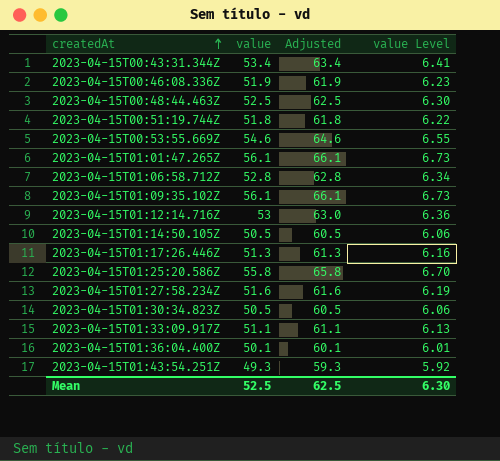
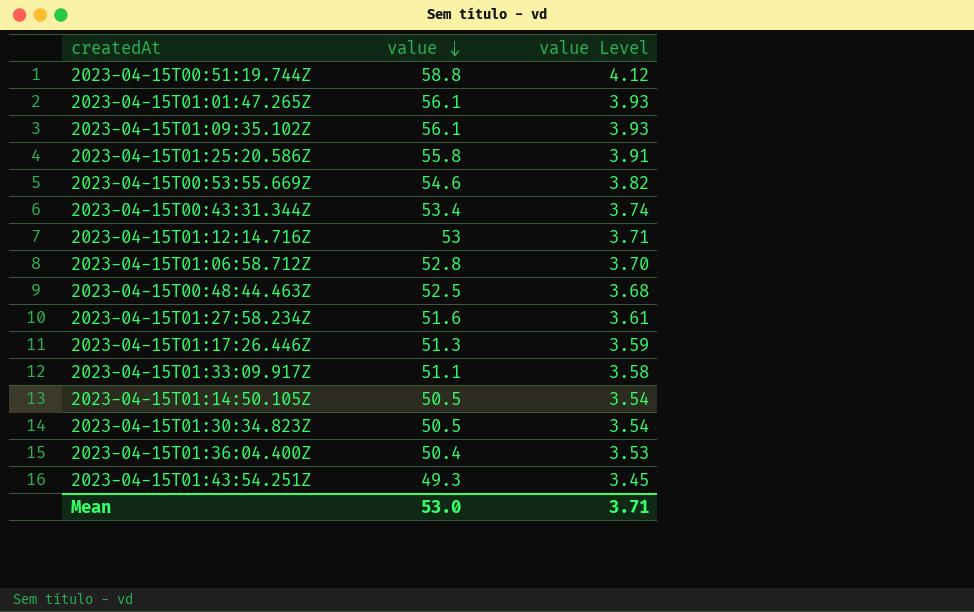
row order: createdAt ascending -> value descending
column Adjusted | formula: [value] + 10 -> none
column value Level | formula: [value] * 0.12 -> [value] * 0.07
row 2023-04-15T00:46:08.336Z: 51.9 | 61.9 | 6.23 -> none
2023-04-15T00:51:19.744Z | value: 51.8 -> 58.8
2023-04-15T01:36:04.400Z | value: 50.1 -> 50.4
Mean | value: 52.5 -> 53.0
Mean | value Level: 6.30 -> 3.71

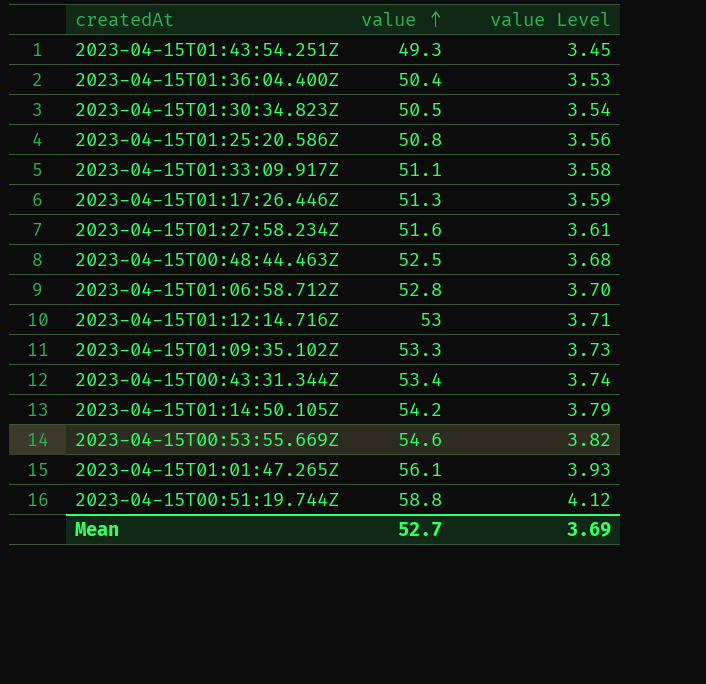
row order: value descending -> value ascending
2023-04-15T01:25:20.586Z | value: 55.8 -> 50.8
2023-04-15T01:25:20.586Z | value Level: 3.91 -> 3.56
2023-04-15T01:09:35.102Z | value: 56.1 -> 53.3
2023-04-15T01:09:35.102Z | value Level: 3.93 -> 3.73
2023-04-15T01:14:50.105Z | value: 50.5 -> 54.2
2023-04-15T01:14:50.105Z | value Level: 3.54 -> 3.79
Mean | value: 53.0 -> 52.7
Mean | value Level: 3.71 -> 3.69

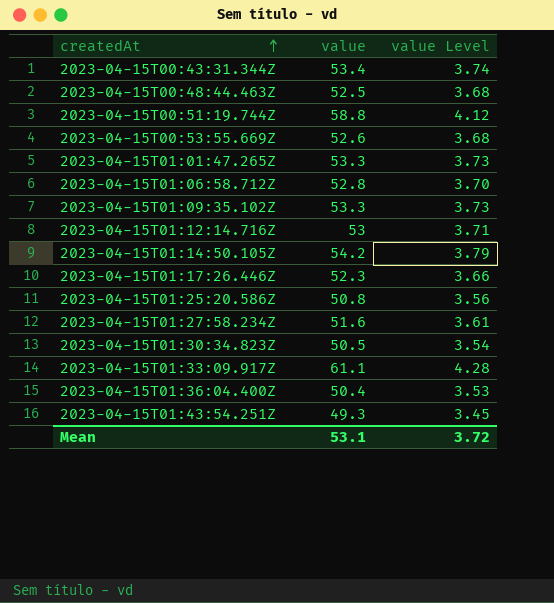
row order: value ascending -> createdAt ascending
2023-04-15T00:53:55.669Z | value: 54.6 -> 52.6
2023-04-15T00:53:55.669Z | value Level: 3.82 -> 3.68
2023-04-15T01:01:47.265Z | value: 56.1 -> 53.3
2023-04-15T01:01:47.265Z | value Level: 3.93 -> 3.73
2023-04-15T01:17:26.446Z | value: 51.3 -> 52.3
2023-04-15T01:17:26.446Z | value Level: 3.59 -> 3.66
2023-04-15T01:33:09.917Z | value: 51.1 -> 61.1
2023-04-15T01:33:09.917Z | value Level: 3.58 -> 4.28
Mean | value: 52.7 -> 53.1
Mean | value Level: 3.69 -> 3.72

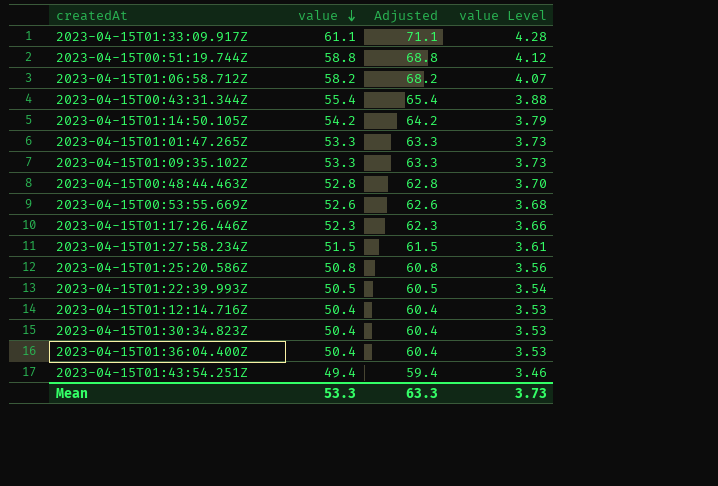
row order: createdAt ascending -> value descending
column Adjusted | formula: none -> [value] + 10
2023-04-15T01:06:58.712Z | value: 52.8 -> 58.2
2023-04-15T01:06:58.712Z | value Level: 3.70 -> 4.07
2023-04-15T00:43:31.344Z | value: 53.4 -> 55.4
2023-04-15T00:43:31.344Z | value Level: 3.74 -> 3.88
2023-04-15T00:48:44.463Z | value: 52.5 -> 52.8
2023-04-15T00:48:44.463Z | value Level: 3.68 -> 3.70
2023-04-15T01:27:58.234Z | value: 51.6 -> 51.5
row 2023-04-15T01:22:39.993Z: none -> 50.5 | 60.5 | 3.54
2023-04-15T01:12:14.716Z | value: 53 -> 50.4
2023-04-15T01:12:14.716Z | value Level: 3.71 -> 3.53
2023-04-15T01:30:34.823Z | value: 50.5 -> 50.4
2023-04-15T01:30:34.823Z | value Level: 3.54 -> 3.53
2023-04-15T01:43:54.251Z | value: 49.3 -> 49.4
2023-04-15T01:43:54.251Z | value Level: 3.45 -> 3.46
Mean | value: 53.1 -> 53.3
Mean | value Level: 3.72 -> 3.73

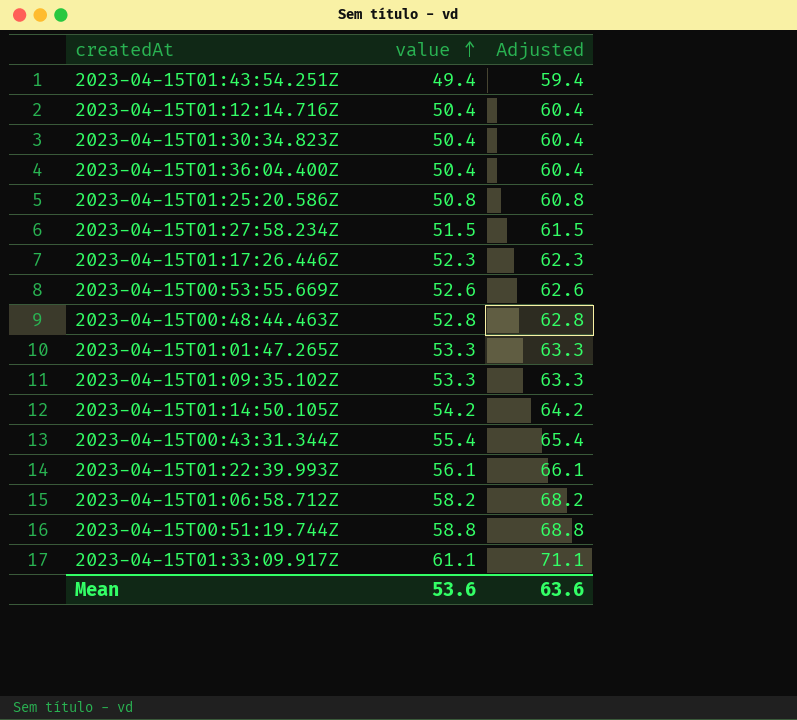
row order: value descending -> value ascending
column value Level | formula: [value] * 0.07 -> none
2023-04-15T01:22:39.993Z | value: 50.5 -> 56.1
2023-04-15T01:22:39.993Z | Adjusted: 60.5 -> 66.1
Mean | value: 53.3 -> 53.6
Mean | Adjusted: 63.3 -> 63.6

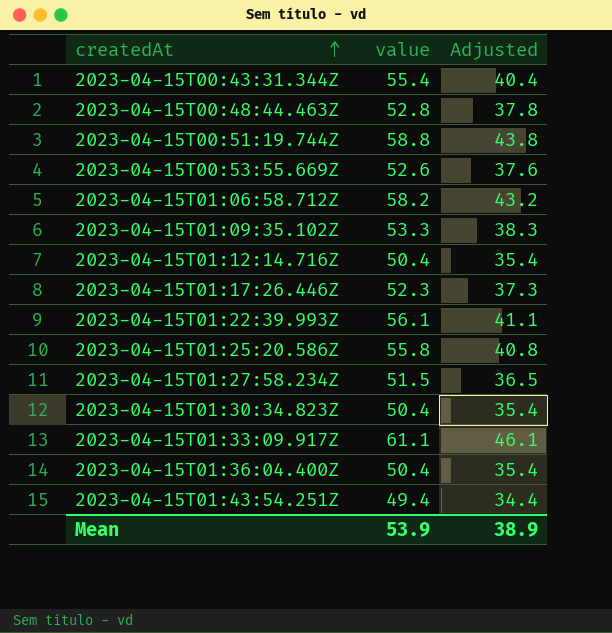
row order: value ascending -> createdAt ascending
column Adjusted | formula: [value] + 10 -> [value] - 15
row 2023-04-15T01:01:47.265Z: 53.3 | 63.3 -> none
row 2023-04-15T01:14:50.105Z: 54.2 | 64.2 -> none
2023-04-15T01:25:20.586Z | value: 50.8 -> 55.8
Mean | value: 53.6 -> 53.9
Mean | Adjusted: 63.6 -> 38.9

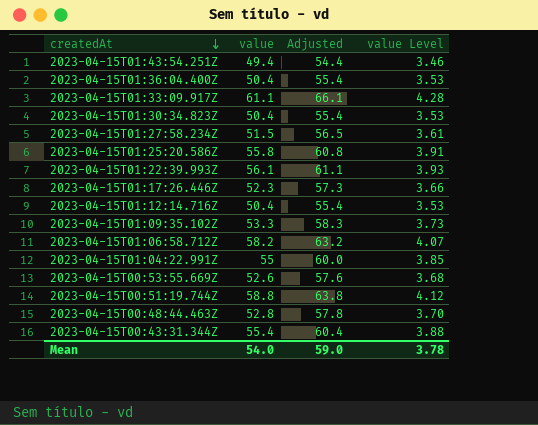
row order: createdAt ascending -> createdAt descending
column Adjusted | formula: [value] - 15 -> [value] + 5
column value Level | formula: none -> [value] * 0.07
row 2023-04-15T01:04:22.991Z: none -> 55 | 60.0 | 3.85
Mean | value: 53.9 -> 54.0
Mean | Adjusted: 38.9 -> 59.0

